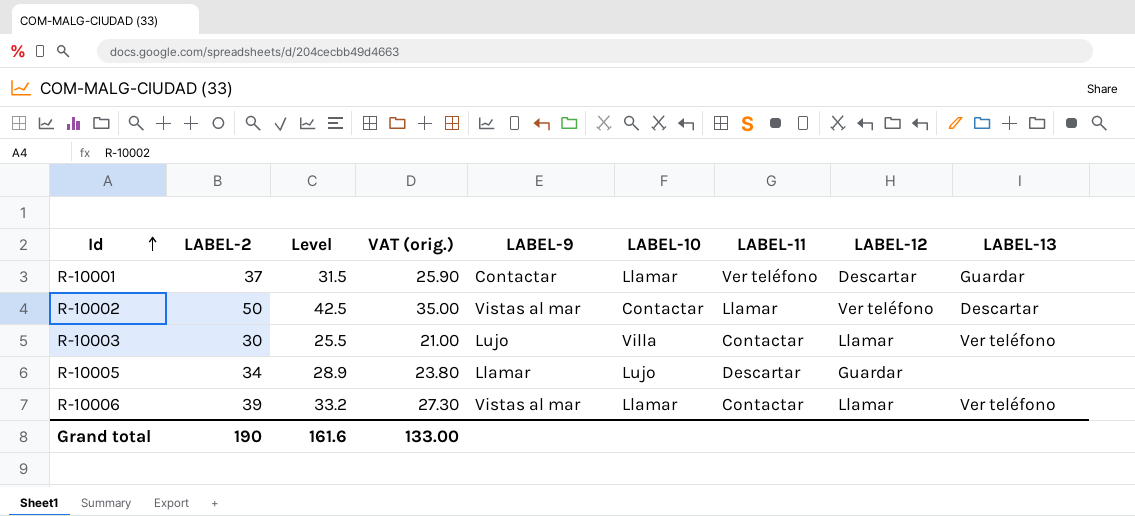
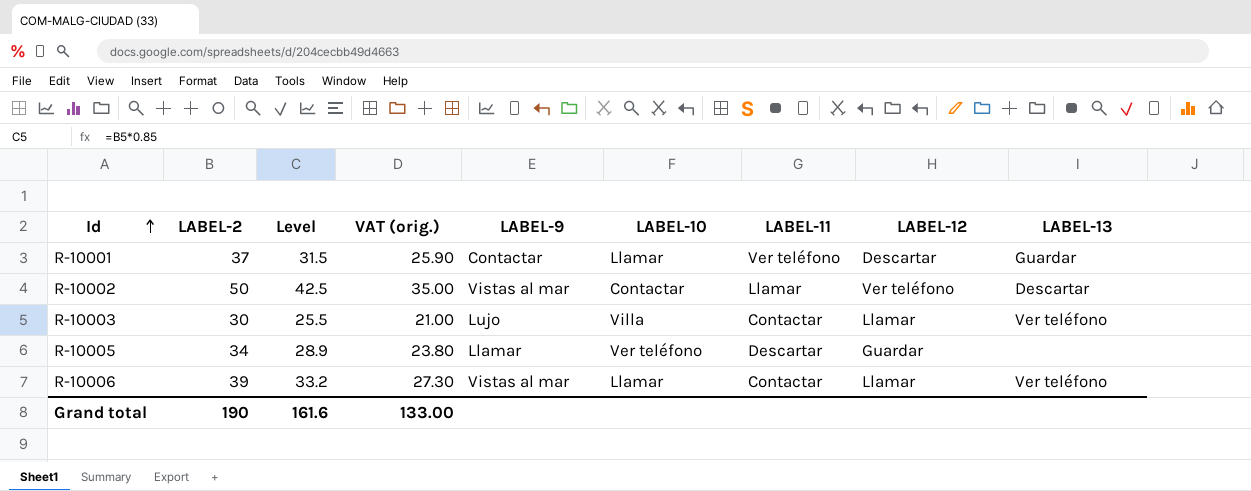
R-10005 | LABEL-10: Lujo -> Ver teléfono

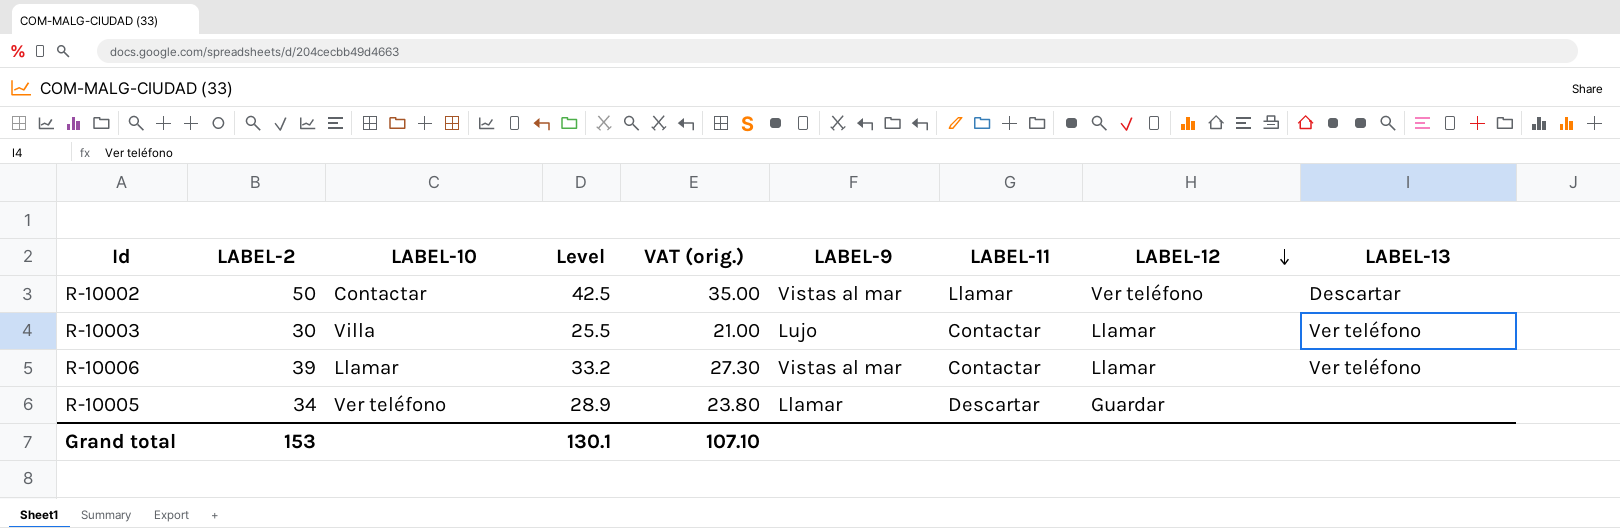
row order: Id ascending -> LABEL-12 descending
column LABEL-10 | position: 6 -> 3
row R-10001: 37 | 31.5 | 25.90 | Contactar | Llamar | Ver teléfono | Descartar | Guardar -> none
Grand total | LABEL-2: 190 -> 153
Grand total | Level: 161.6 -> 130.1
Grand total | VAT (orig.): 133.00 -> 107.10

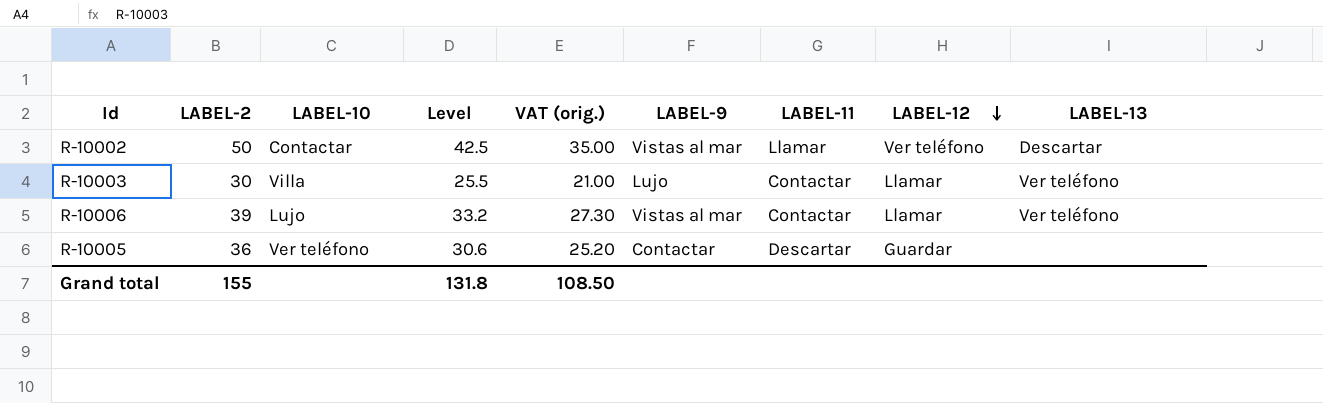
R-10006 | LABEL-10: Llamar -> Lujo
R-10005 | LABEL-2: 34 -> 36
R-10005 | Level: 28.9 -> 30.6
R-10005 | VAT (orig.): 23.80 -> 25.20
R-10005 | LABEL-9: Llamar -> Contactar
Grand total | LABEL-2: 153 -> 155
Grand total | Level: 130.1 -> 131.8
Grand total | VAT (orig.): 107.10 -> 108.50

